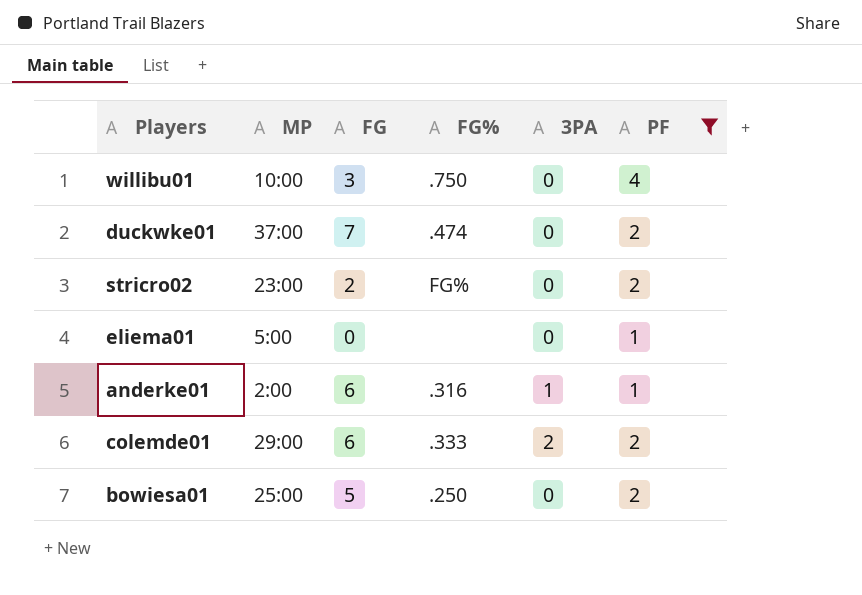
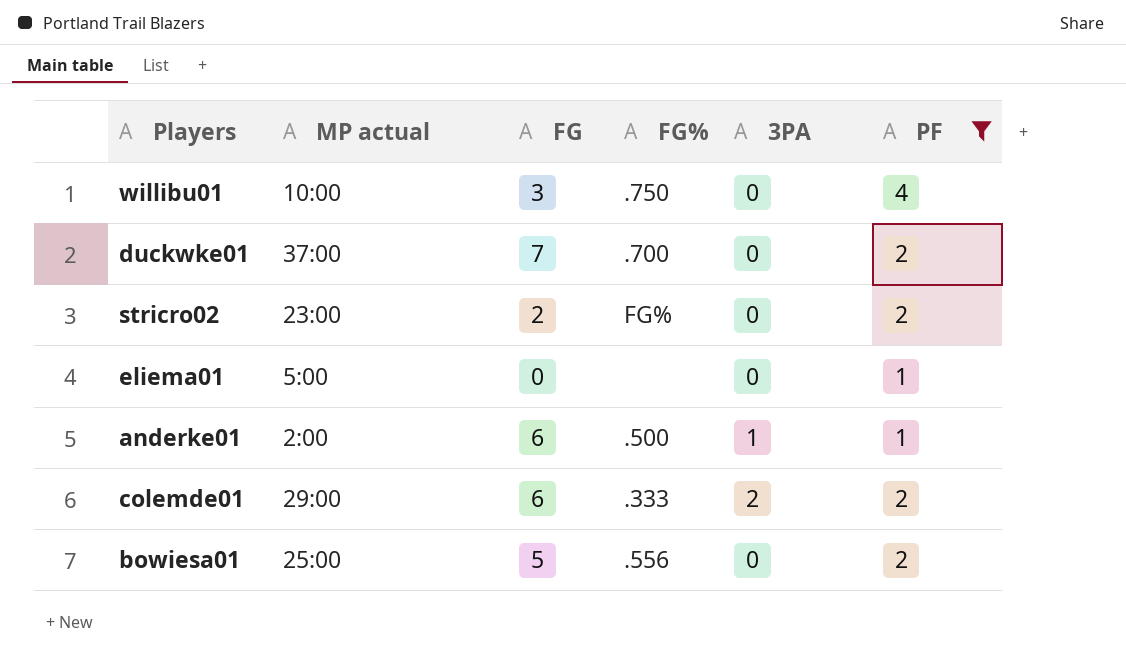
column name: MP -> MP actual
duckwke01 | FG%: .474 -> .700
anderke01 | FG%: .316 -> .500
bowiesa01 | FG%: .250 -> .556

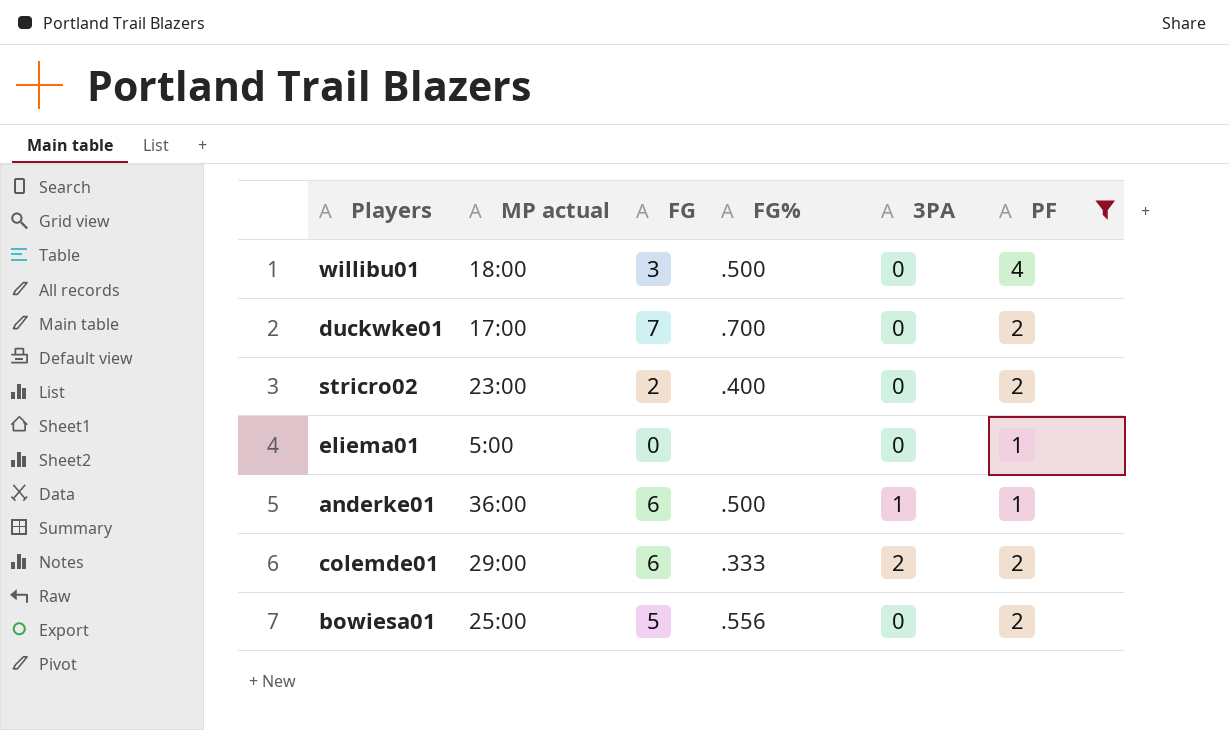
willibu01 | MP actual: 10:00 -> 18:00
willibu01 | FG%: .750 -> .500
duckwke01 | MP actual: 37:00 -> 17:00
stricro02 | FG%: FG% -> .400
anderke01 | MP actual: 2:00 -> 36:00

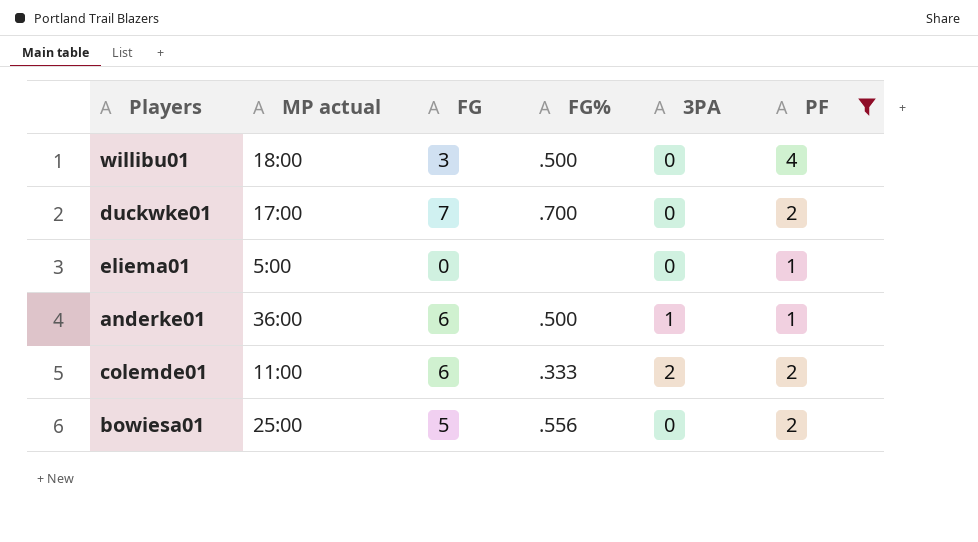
row stricro02: 23:00 | 2 | .400 | 0 | 2 -> none
colemde01 | MP actual: 29:00 -> 11:00

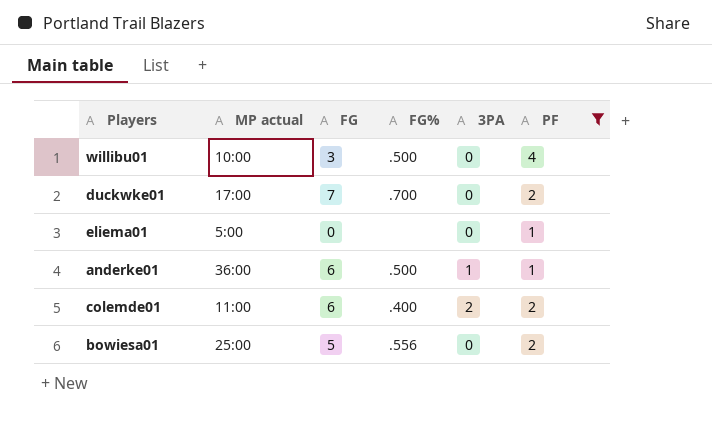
willibu01 | MP actual: 18:00 -> 10:00
colemde01 | FG%: .333 -> .400

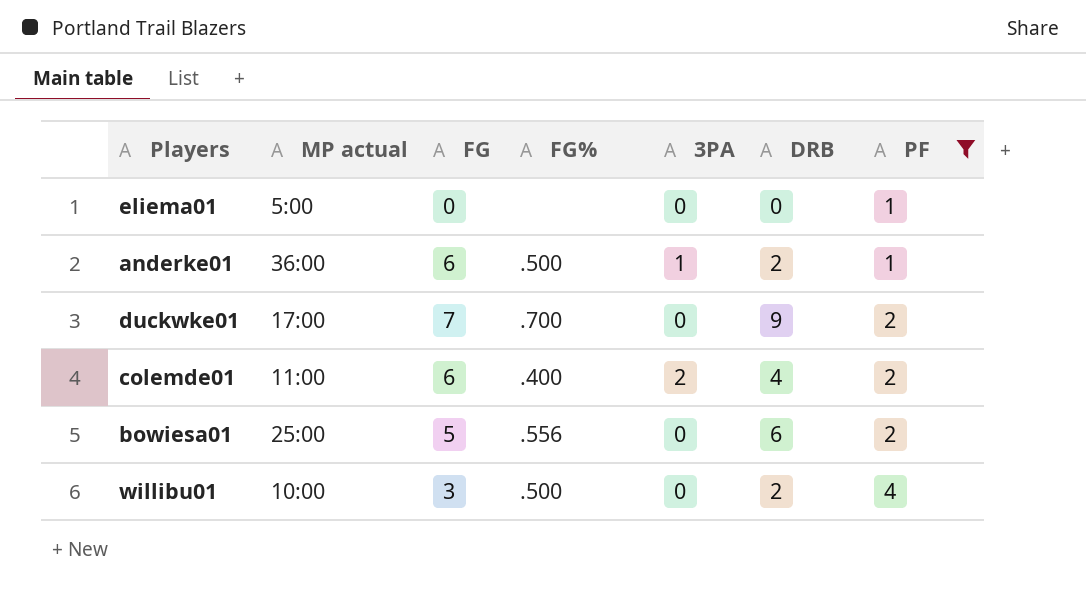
row order: none -> PF ascending
column DRB | position: none -> 6

